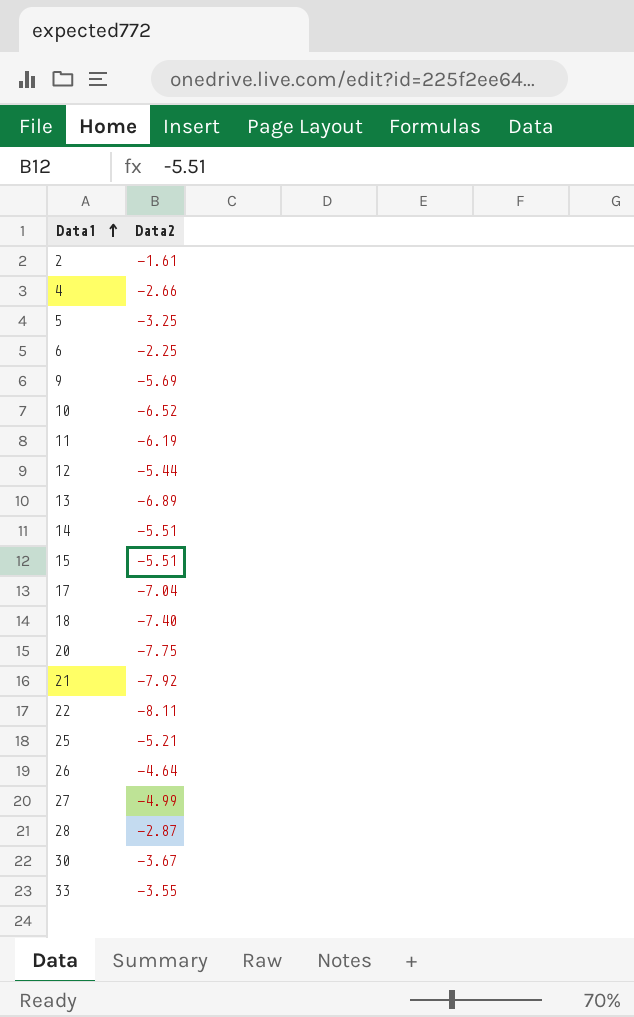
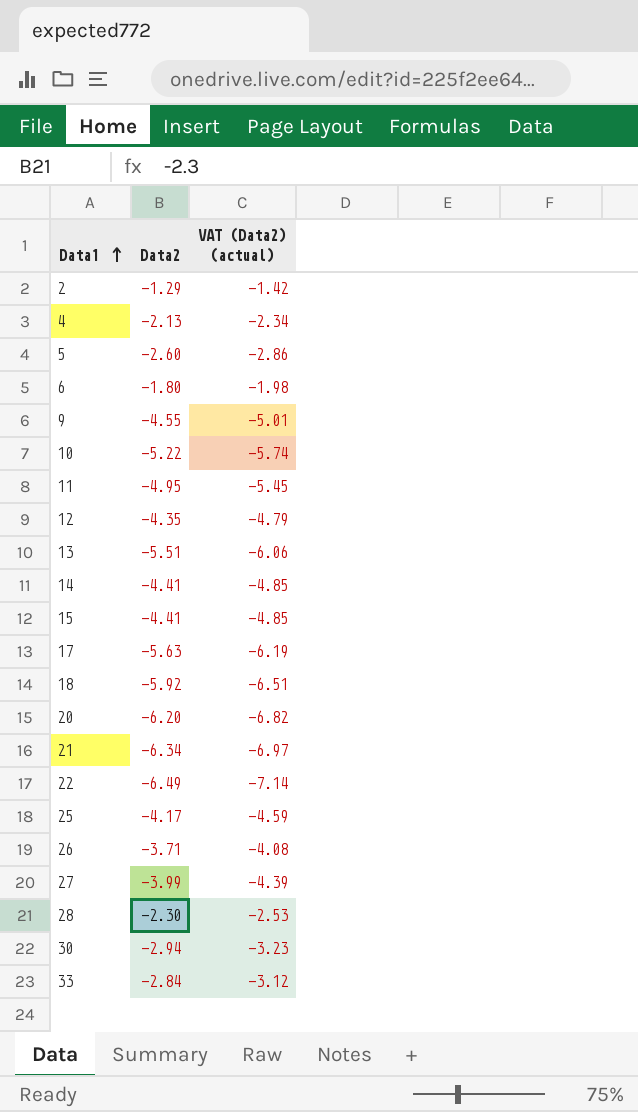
column VAT (Data2) (actual) | formula: none -> [Data2] * 1.1
2 | Data2: -1.61 -> -1.29
4 | Data2: -2.66 -> -2.13
5 | Data2: -3.25 -> -2.60
6 | Data2: -2.25 -> -1.80
9 | Data2: -5.69 -> -4.55
10 | Data2: -6.52 -> -5.22
11 | Data2: -6.19 -> -4.95
12 | Data2: -5.44 -> -4.35
13 | Data2: -6.89 -> -5.51
14 | Data2: -5.51 -> -4.41
15 | Data2: -5.51 -> -4.41
17 | Data2: -7.04 -> -5.63
18 | Data2: -7.40 -> -5.92
20 | Data2: -7.75 -> -6.20
21 | Data2: -7.92 -> -6.34
22 | Data2: -8.11 -> -6.49
25 | Data2: -5.21 -> -4.17
26 | Data2: -4.64 -> -3.71
27 | Data2: -4.99 -> -3.99
28 | Data2: -2.87 -> -2.30
30 | Data2: -3.67 -> -2.94
33 | Data2: -3.55 -> -2.84

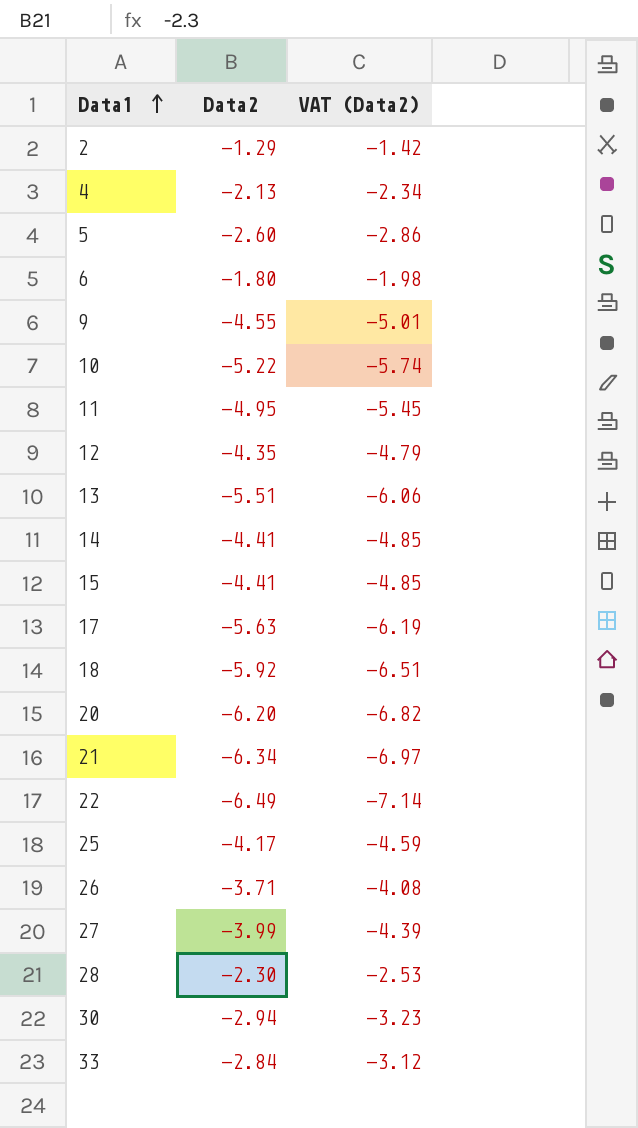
column name: VAT (Data2) (actual) -> VAT (Data2)

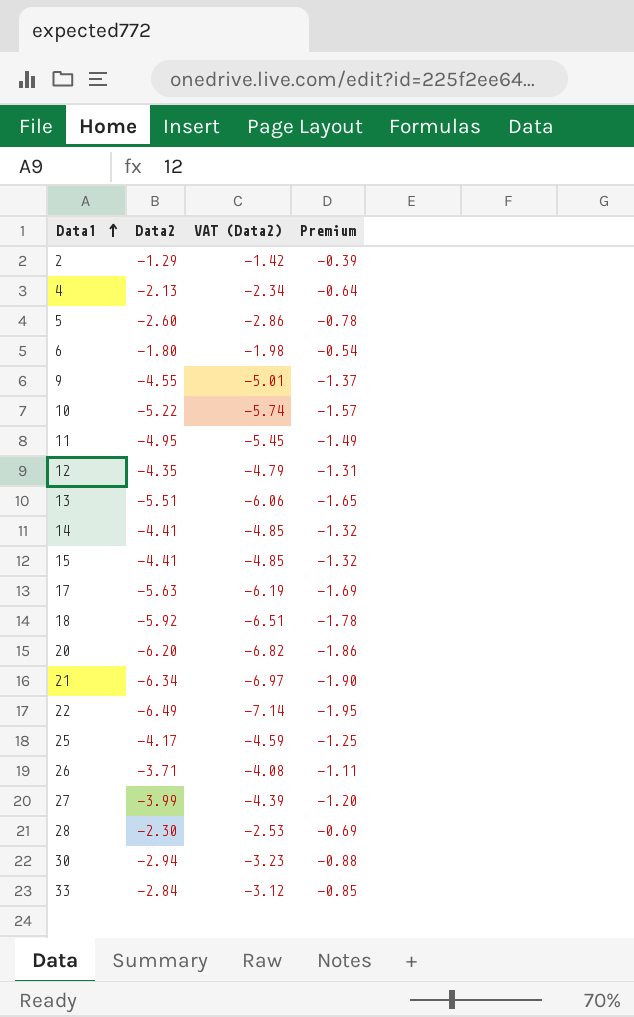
column Premium | formula: none -> [Data2] * 0.3

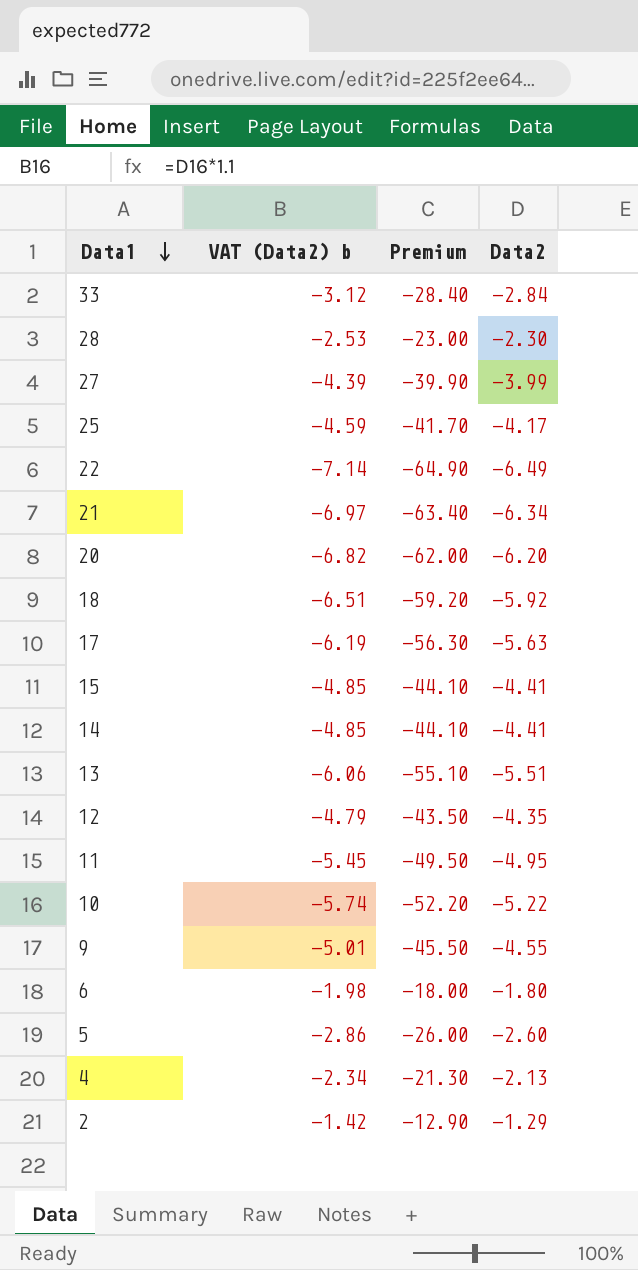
row order: Data1 ascending -> Data1 descending
column name: VAT (Data2) -> VAT (Data2) b
column Premium | formula: [Data2] * 0.3 -> [Data2] * 10
column Data2 | position: 2 -> 4
row 26: -3.71 | -4.08 | -1.11 -> none
row 30: -2.94 | -3.23 | -0.88 -> none

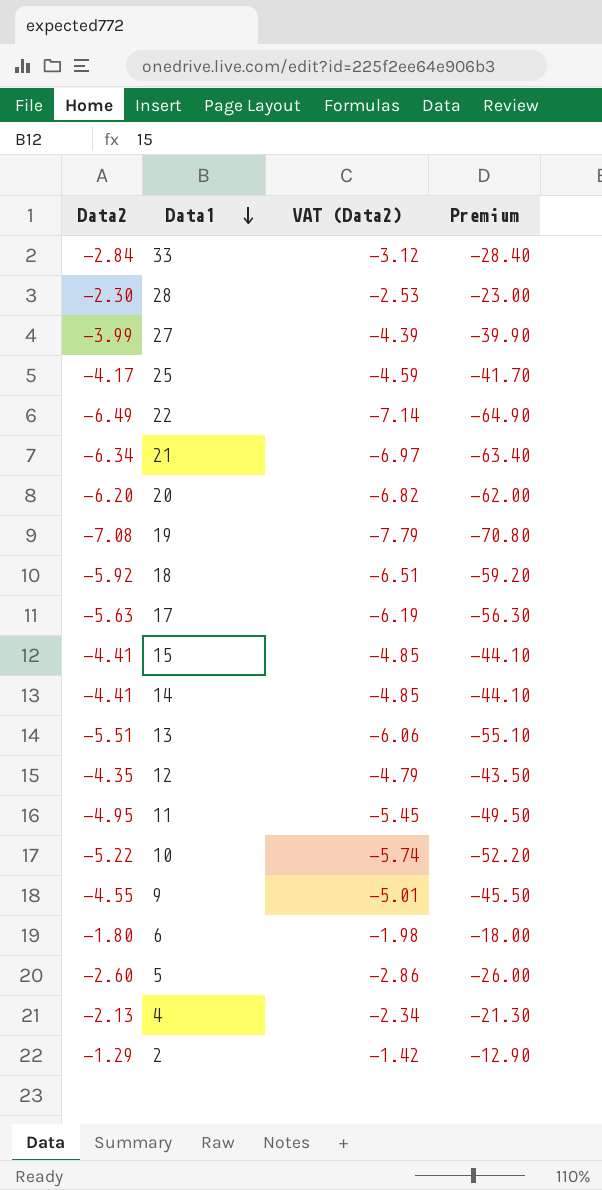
column Data2 | position: 4 -> 1
column name: VAT (Data2) b -> VAT (Data2)
row 19: none -> -7.08 | -7.79 | -70.80

